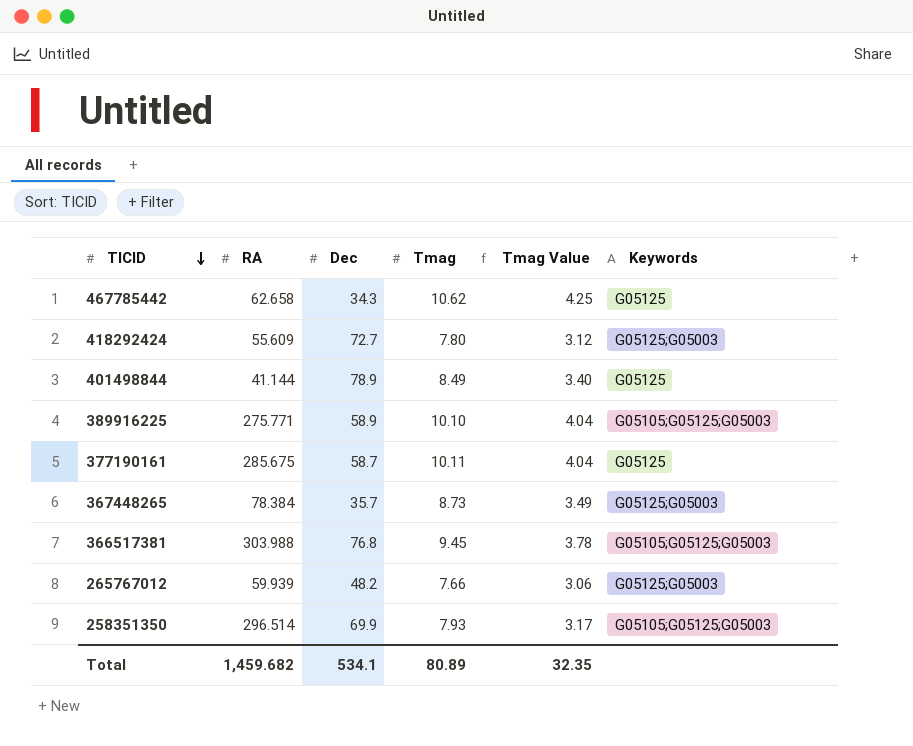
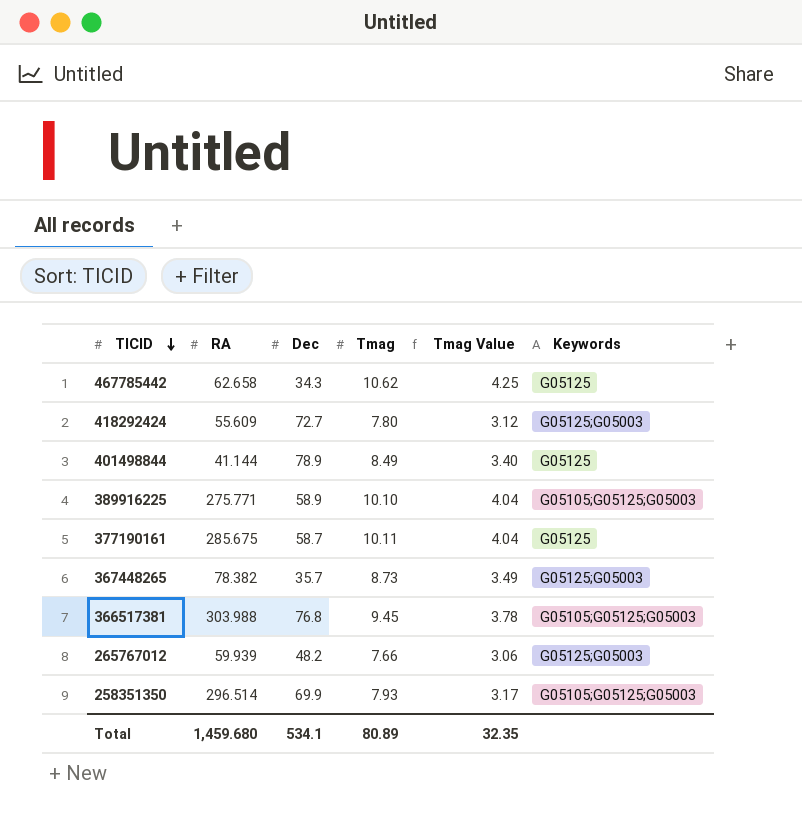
367448265 | RA: 78.384 -> 78.382
Total | RA: 1,459.682 -> 1,459.680

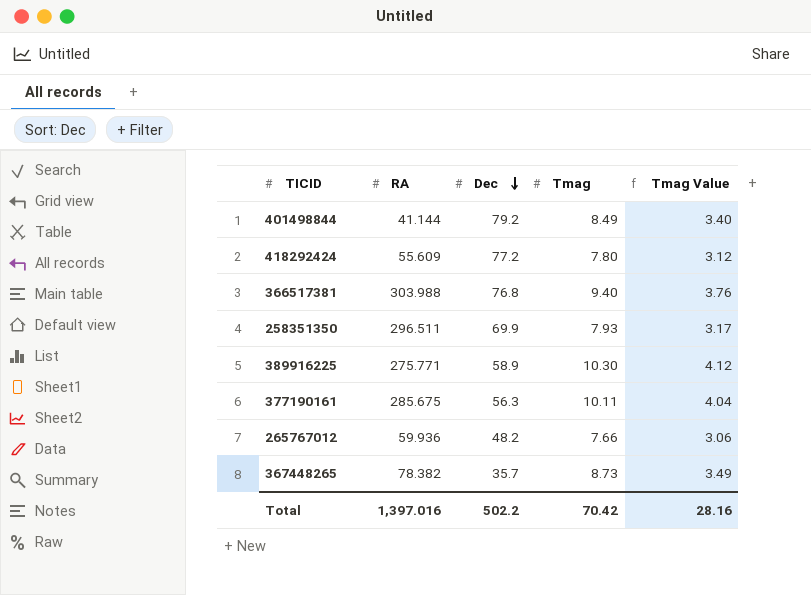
row order: TICID descending -> Dec descending
column Keywords | position: 6 -> none
row 467785442: 62.658 | 34.3 | 10.62 | 4.25 | G05125 -> none
401498844 | Dec: 78.9 -> 79.2
418292424 | Dec: 72.7 -> 77.2
366517381 | Tmag: 9.45 -> 9.40
366517381 | Tmag Value: 3.78 -> 3.76
258351350 | RA: 296.514 -> 296.511
389916225 | Tmag: 10.10 -> 10.30
389916225 | Tmag Value: 4.04 -> 4.12
377190161 | Dec: 58.7 -> 56.3
265767012 | RA: 59.939 -> 59.936
Total | RA: 1,459.680 -> 1,397.016
Total | Dec: 534.1 -> 502.2
Total | Tmag: 80.89 -> 70.42
Total | Tmag Value: 32.35 -> 28.16

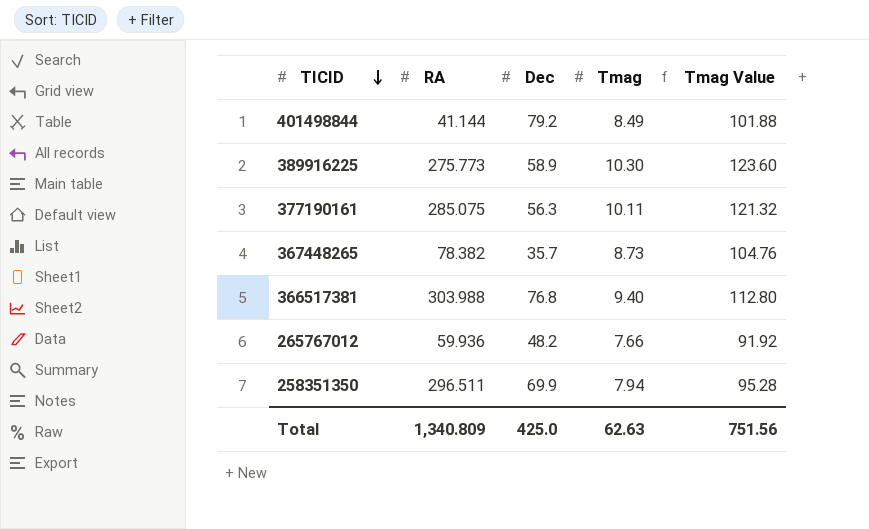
row order: Dec descending -> TICID descending
column Tmag Value | formula: [Tmag] * 0.4 -> [Tmag] * 12
row 418292424: 55.609 | 77.2 | 7.80 | 3.12 -> none
389916225 | RA: 275.771 -> 275.773
377190161 | RA: 285.675 -> 285.075
258351350 | Tmag: 7.93 -> 7.94
Total | RA: 1,397.016 -> 1,340.809
Total | Dec: 502.2 -> 425.0
Total | Tmag: 70.42 -> 62.63
Total | Tmag Value: 28.16 -> 751.56

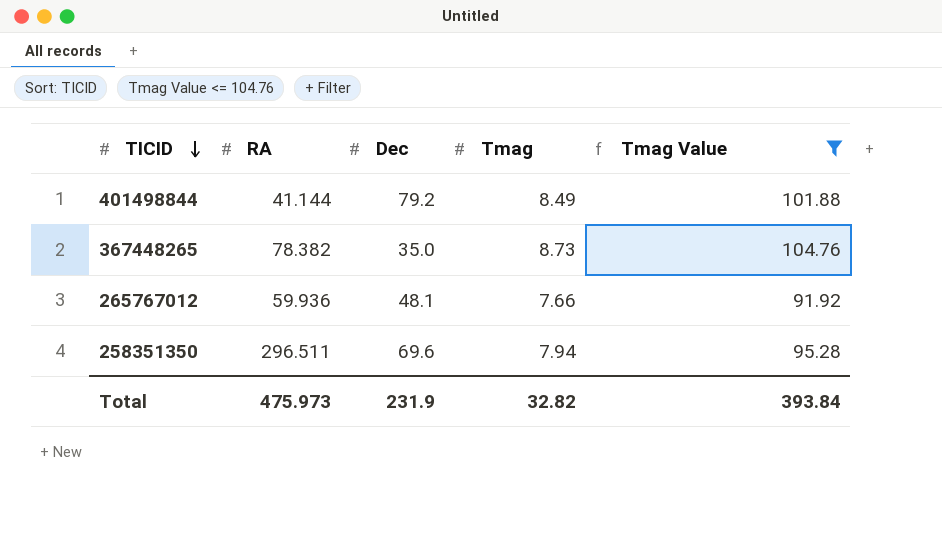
filter: none -> Tmag Value <= 104.76
367448265 | Dec: 35.7 -> 35.0
265767012 | Dec: 48.2 -> 48.1
258351350 | Dec: 69.9 -> 69.6
Total | RA: 1,340.809 -> 475.973
Total | Dec: 425.0 -> 231.9
Total | Tmag: 62.63 -> 32.82
Total | Tmag Value: 751.56 -> 393.84

